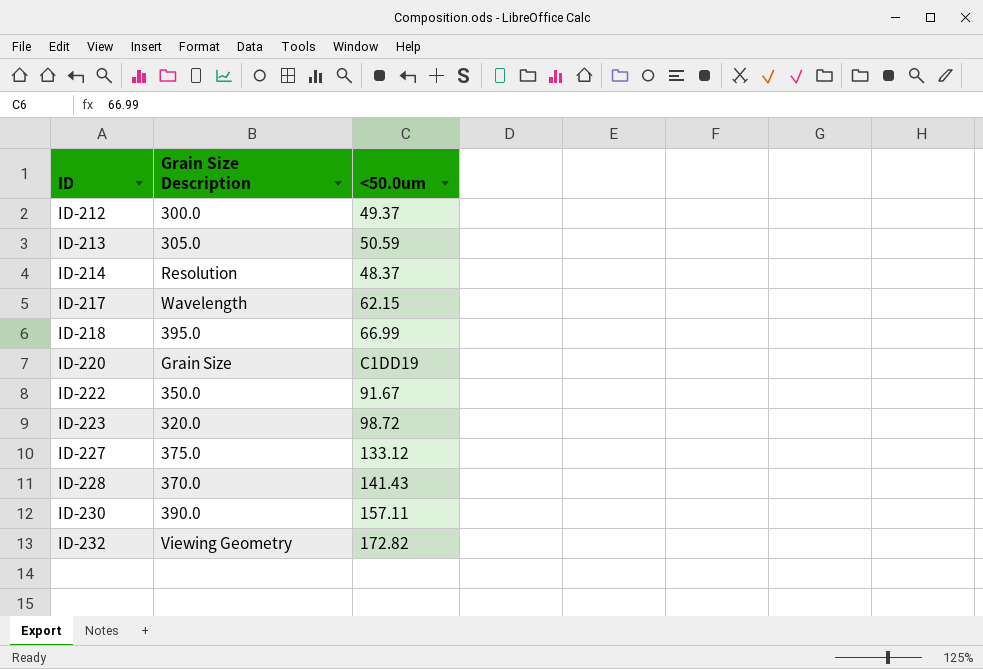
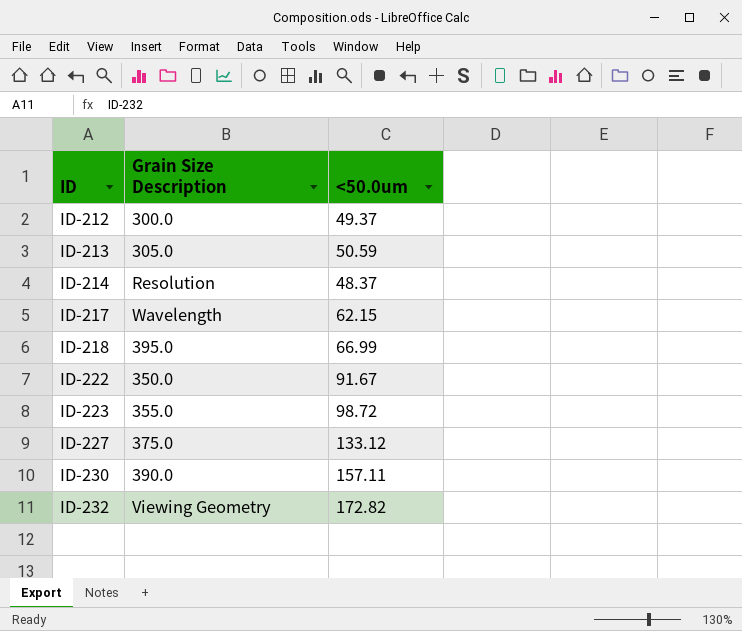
row ID-220: Grain Size | C1DD19 -> none
row ID-228: 370.0 | 141.43 -> none
ID-223 | Grain Size Description: 320.0 -> 355.0

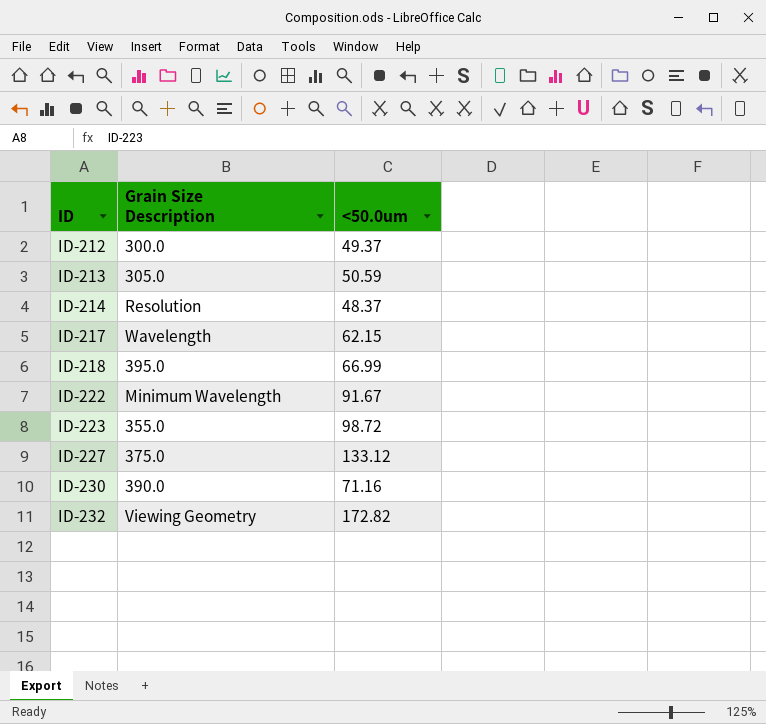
ID-222 | Grain Size Description: 350.0 -> Minimum Wavelength
ID-230 | <50.0um: 157.11 -> 71.16

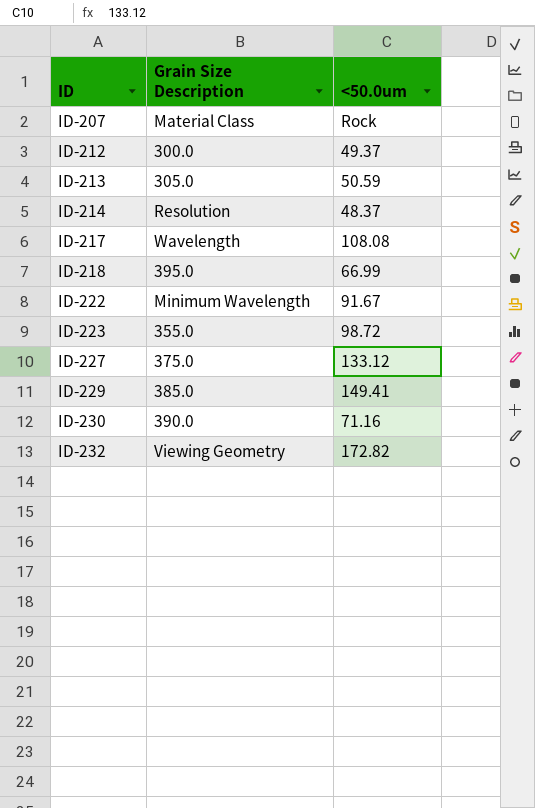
row ID-207: none -> Material Class | Rock
ID-217 | <50.0um: 62.15 -> 108.08
row ID-229: none -> 385.0 | 149.41

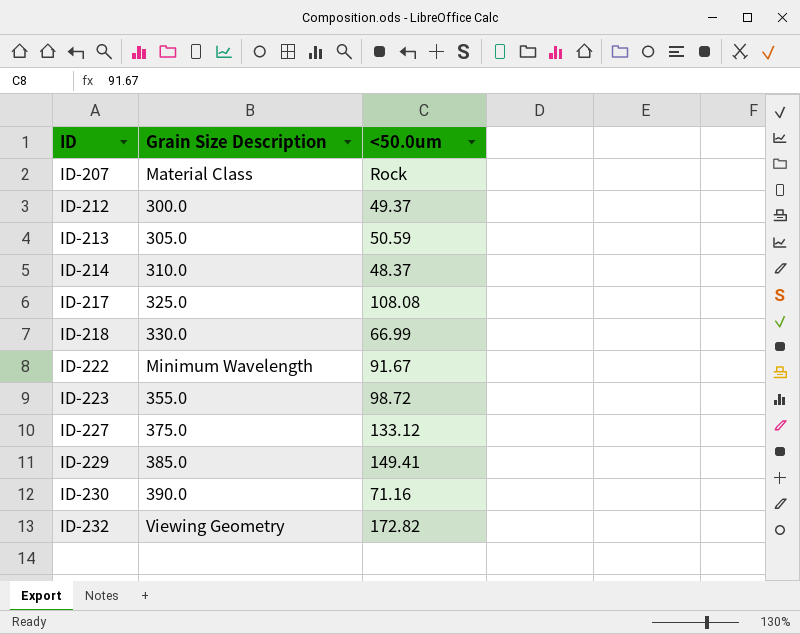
ID-214 | Grain Size Description: Resolution -> 310.0
ID-217 | Grain Size Description: Wavelength -> 325.0
ID-218 | Grain Size Description: 395.0 -> 330.0

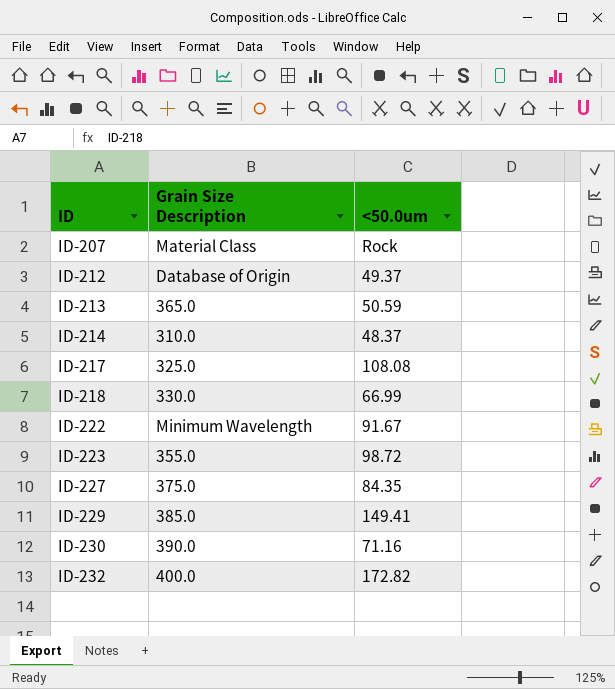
ID-212 | Grain Size Description: 300.0 -> Database of Origin
ID-213 | Grain Size Description: 305.0 -> 365.0
ID-227 | <50.0um: 133.12 -> 84.35
ID-232 | Grain Size Description: Viewing Geometry -> 400.0

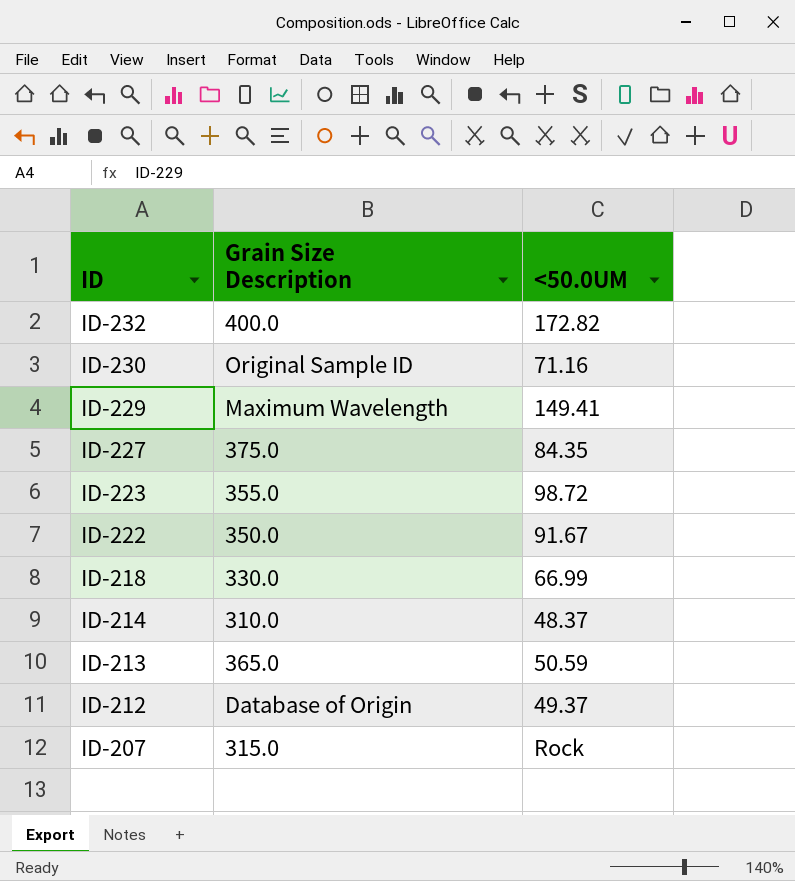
row order: ID ascending -> ID descending
column name: <50.0um -> <50.0UM
row ID-217: 325.0 | 108.08 -> none
ID-230 | Grain Size Description: 390.0 -> Original Sample ID
ID-229 | Grain Size Description: 385.0 -> Maximum Wavelength
ID-222 | Grain Size Description: Minimum Wavelength -> 350.0
ID-207 | Grain Size Description: Material Class -> 315.0

